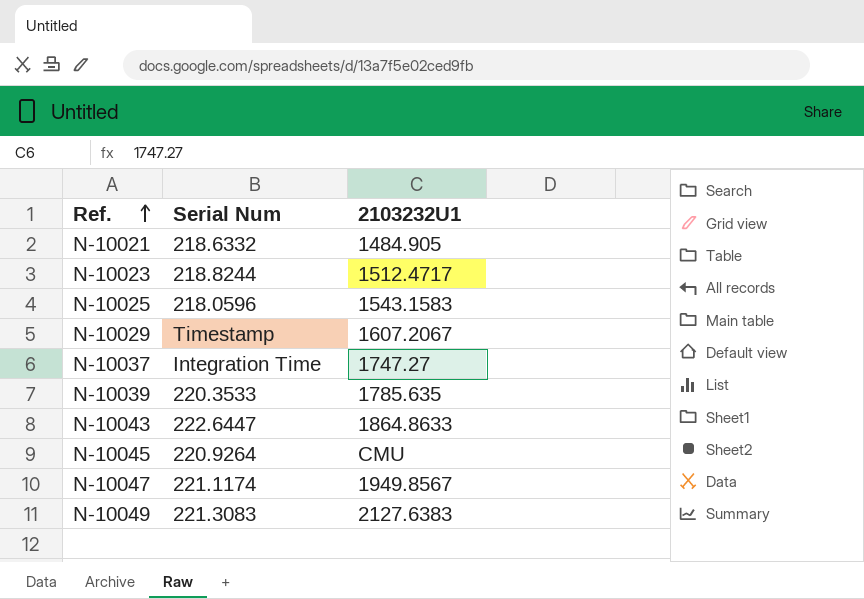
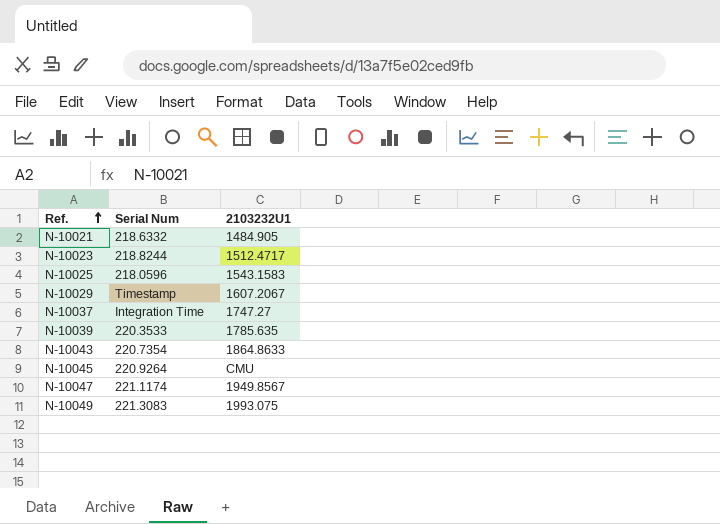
N-10043 | Serial Num: 222.6447 -> 220.7354
N-10049 | 2103232U1: 2127.6383 -> 1993.075

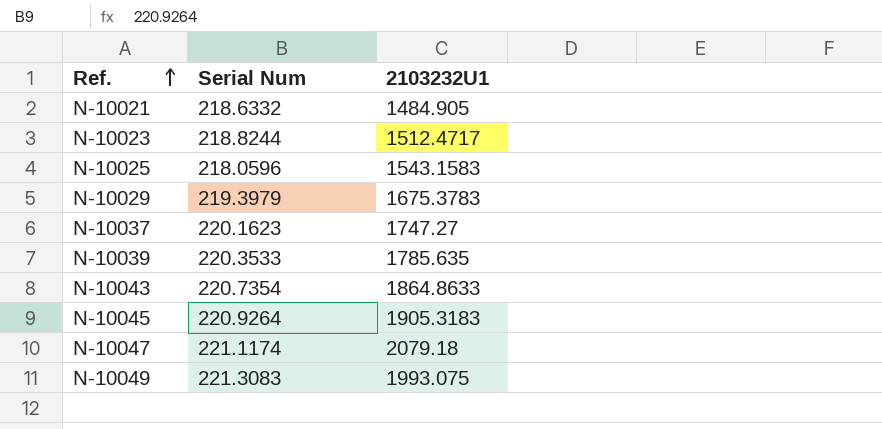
N-10029 | Serial Num: Timestamp -> 219.3979
N-10029 | 2103232U1: 1607.2067 -> 1675.3783
N-10037 | Serial Num: Integration Time -> 220.1623
N-10045 | 2103232U1: CMU -> 1905.3183
N-10047 | 2103232U1: 1949.8567 -> 2079.18

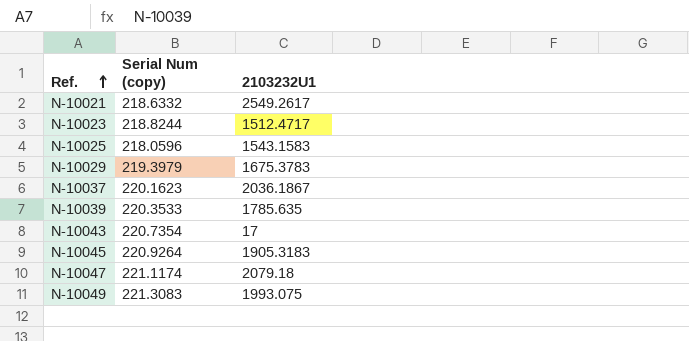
column name: Serial Num -> Serial Num (copy)
N-10021 | 2103232U1: 1484.905 -> 2549.2617
N-10037 | 2103232U1: 1747.27 -> 2036.1867
N-10043 | 2103232U1: 1864.8633 -> 17

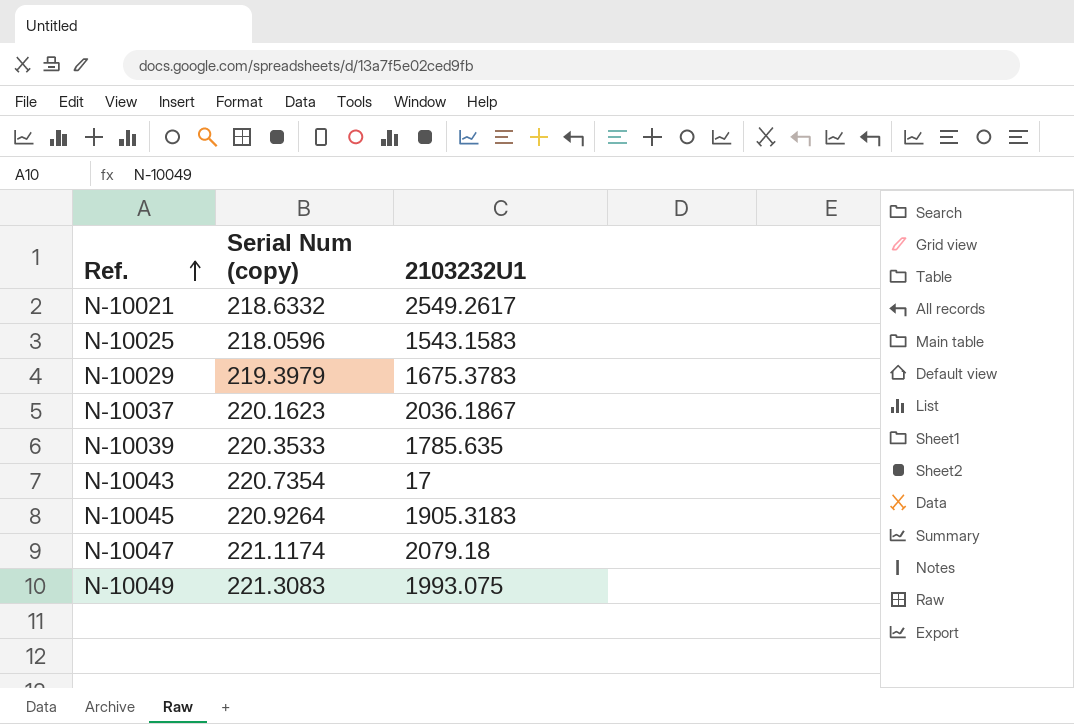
row N-10023: 218.8244 | 1512.4717 -> none

